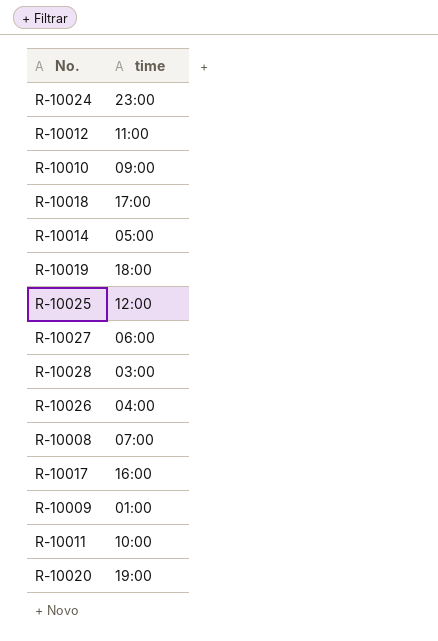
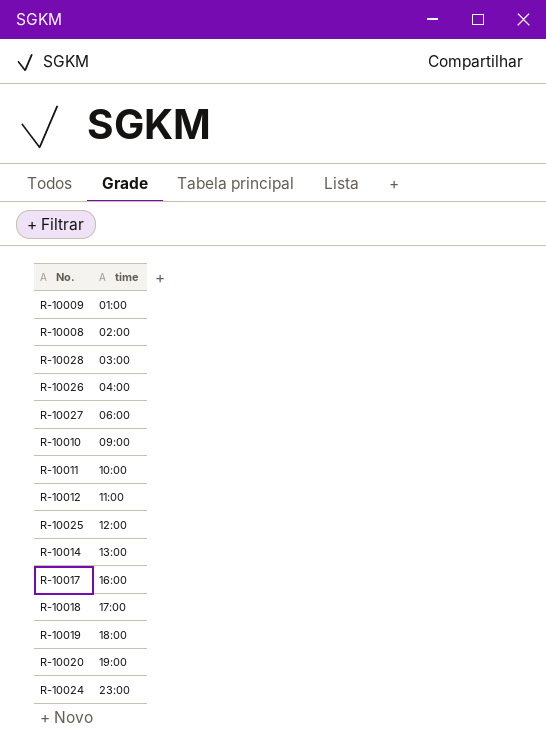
row order: none -> time ascending
R-10008 | time: 07:00 -> 02:00
R-10014 | time: 05:00 -> 13:00

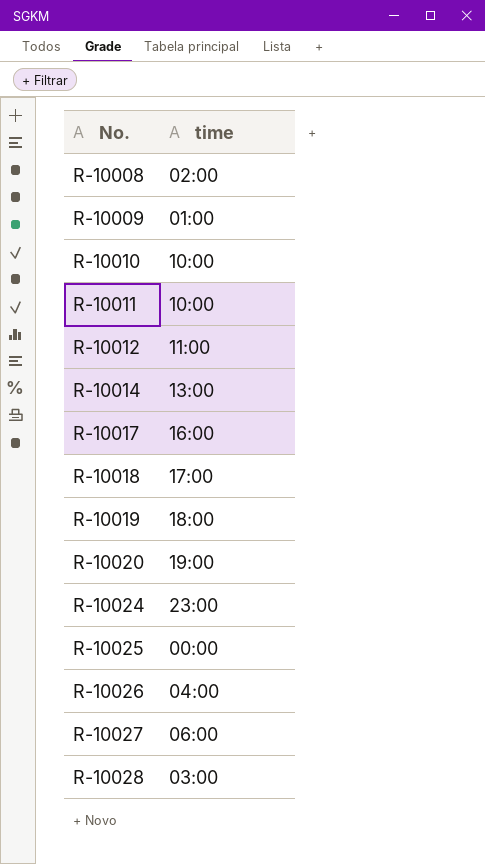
row order: time ascending -> No. ascending
R-10010 | time: 09:00 -> 10:00
R-10025 | time: 12:00 -> 00:00

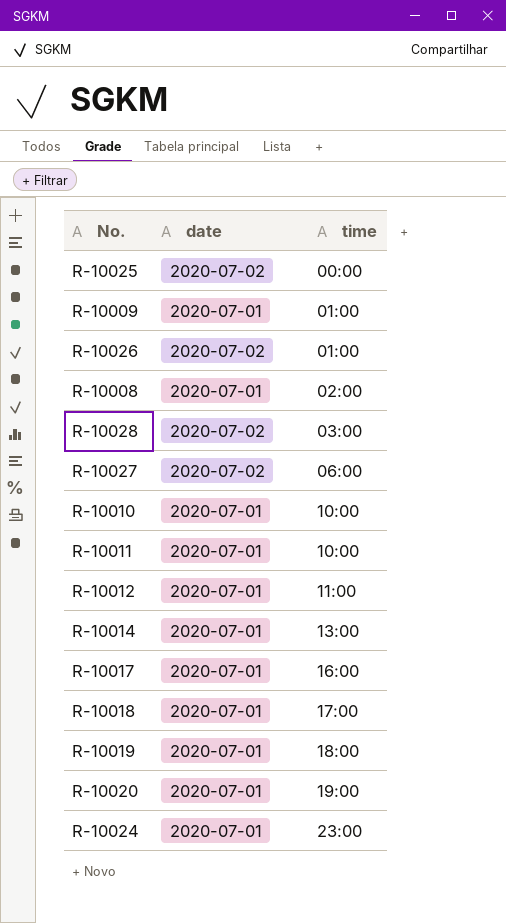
row order: No. ascending -> time ascending
column date | position: none -> 2
R-10026 | time: 04:00 -> 01:00

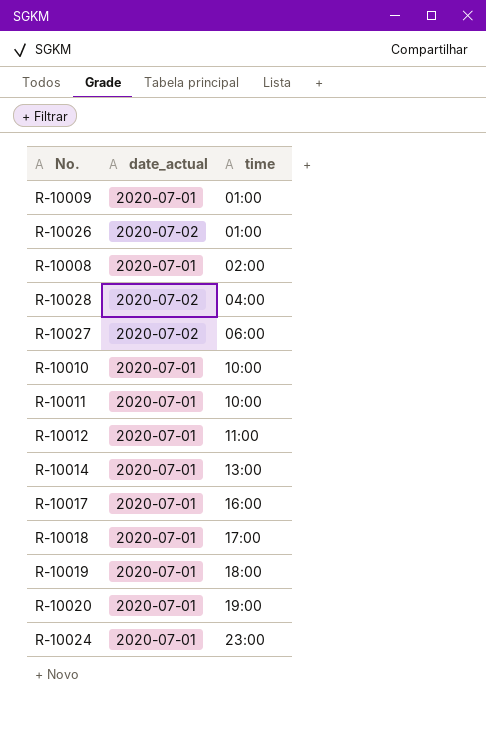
column name: date -> date_actual
row R-10025: 2020-07-02 | 00:00 -> none
R-10028 | time: 03:00 -> 04:00

